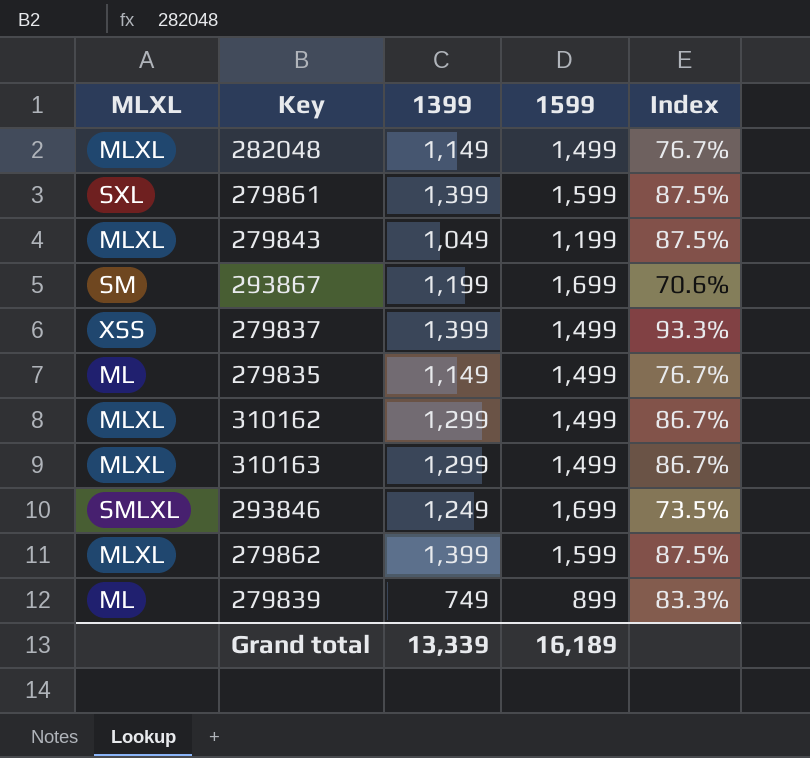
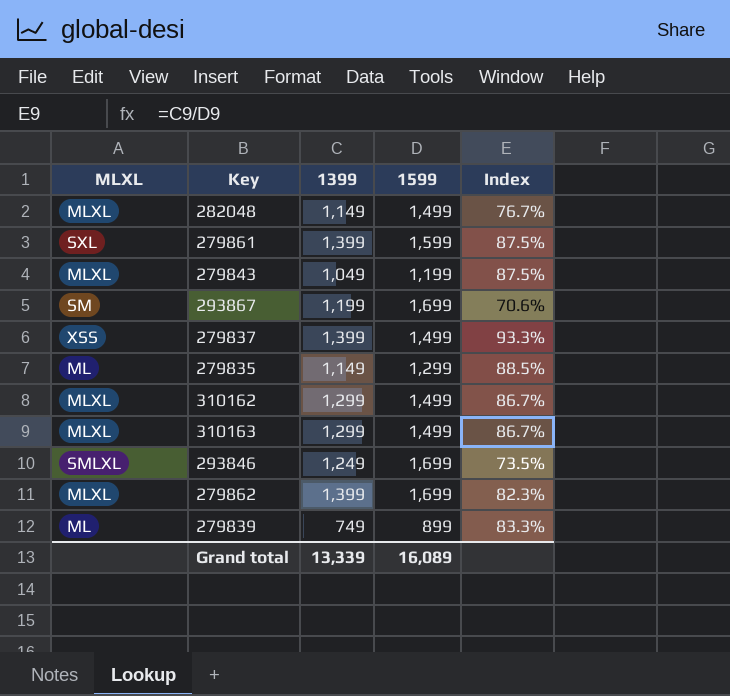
279835 | 1599: 1,499 -> 1,299
279835 | Index: 76.7% -> 88.5%
279862 | 1599: 1,599 -> 1,699
279862 | Index: 87.5% -> 82.3%
Grand total | 1599: 16,189 -> 16,089

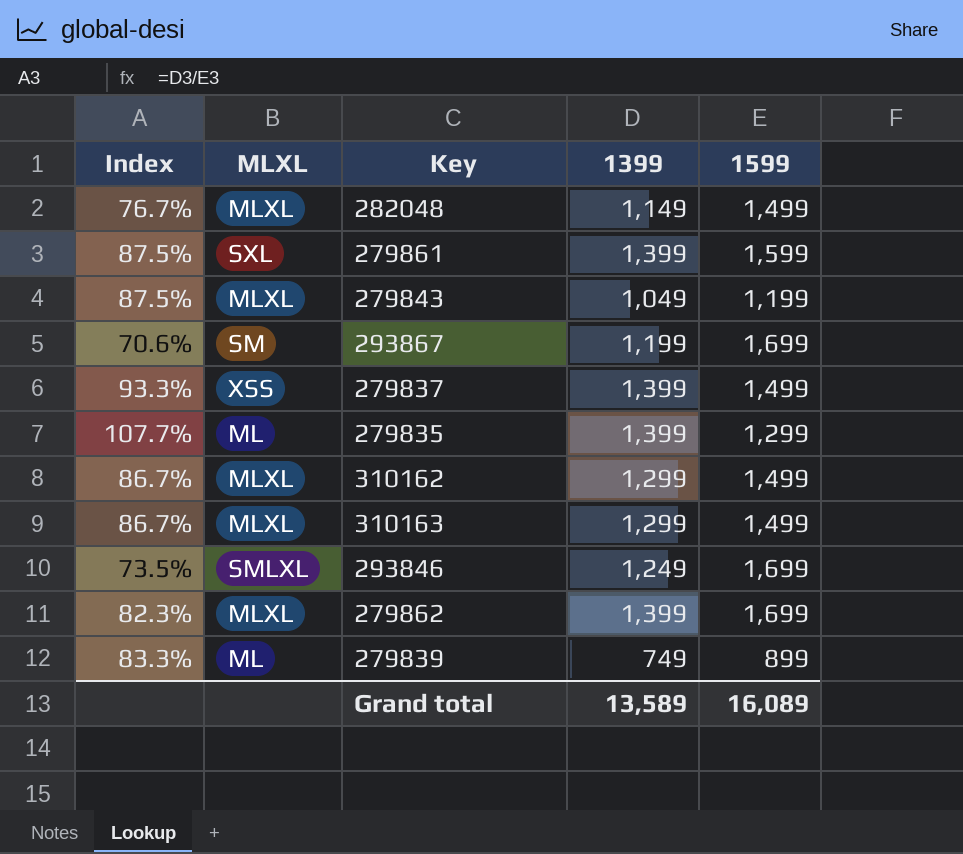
column Index | position: 5 -> 1
279835 | Index: 88.5% -> 107.7%
279835 | 1399: 1,149 -> 1,399
Grand total | 1399: 13,339 -> 13,589

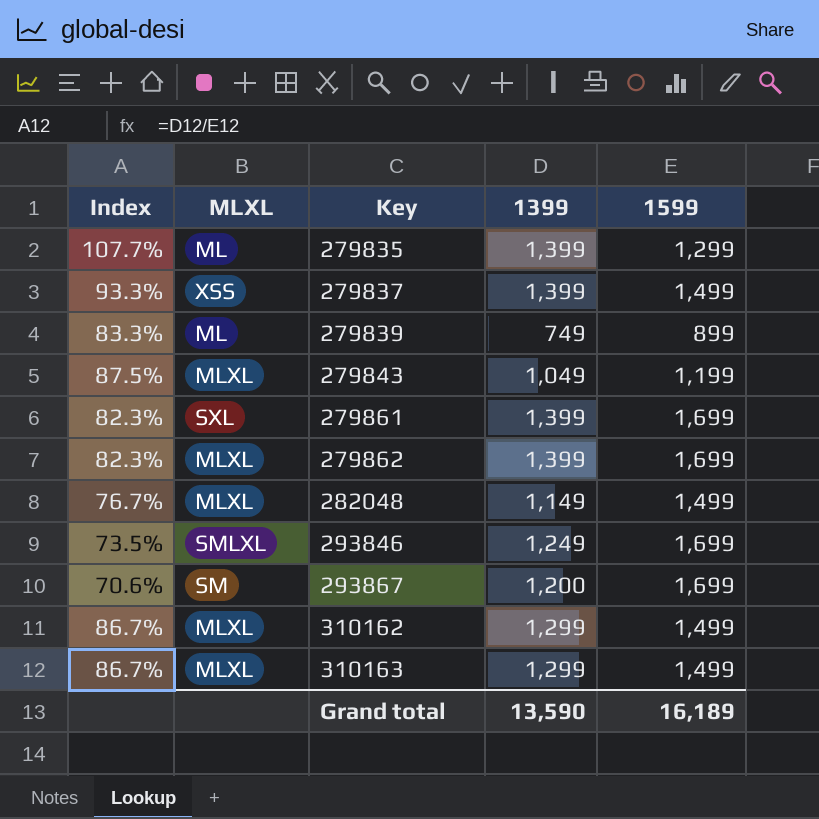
row order: none -> Key ascending
279861 | Index: 87.5% -> 82.3%
279861 | 1599: 1,599 -> 1,699
293867 | 1399: 1,199 -> 1,200
Grand total | 1399: 13,589 -> 13,590
Grand total | 1599: 16,089 -> 16,189

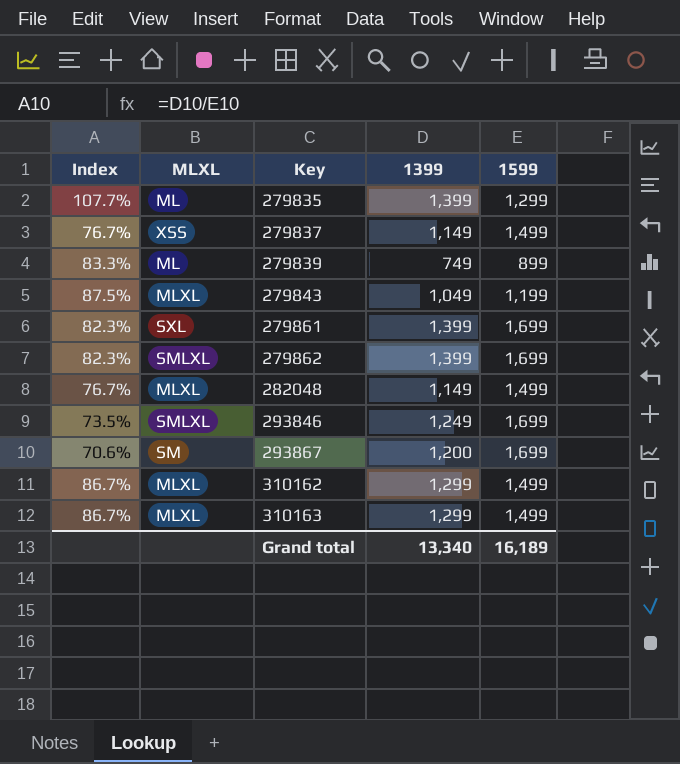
279837 | Index: 93.3% -> 76.7%
279837 | 1399: 1,399 -> 1,149
279862 | MLXL: MLXL -> SMLXL
Grand total | 1399: 13,590 -> 13,340

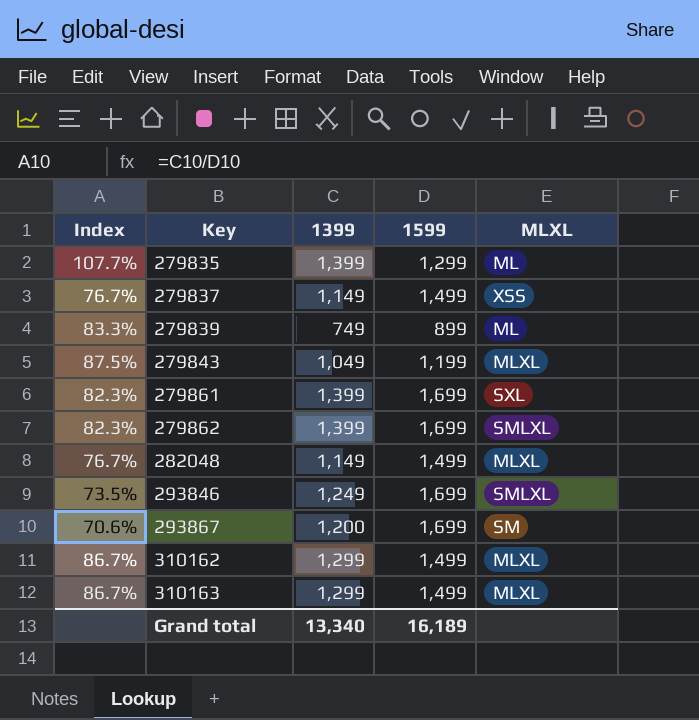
column MLXL | position: 2 -> 5

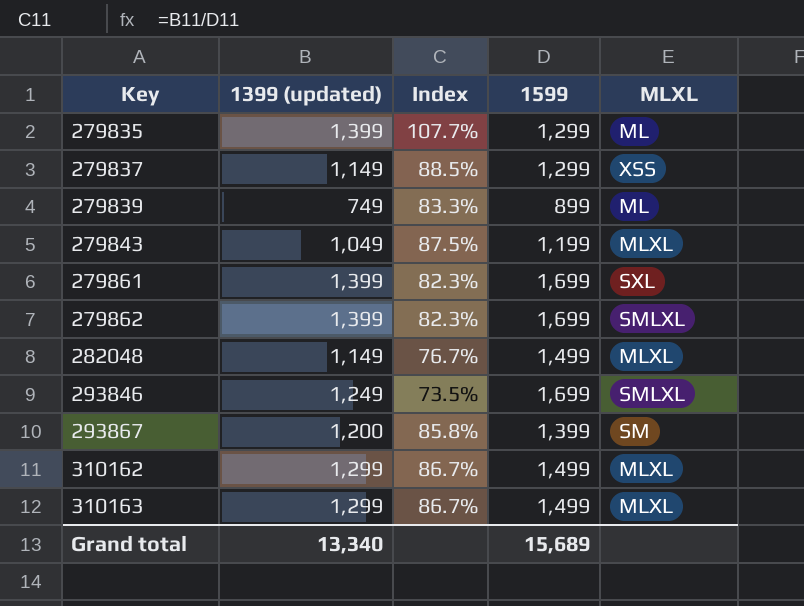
column name: 1399 -> 1399 (updated)
column Index | position: 1 -> 3
279837 | Index: 76.7% -> 88.5%
279837 | 1599: 1,499 -> 1,299
293867 | Index: 70.6% -> 85.8%
293867 | 1599: 1,699 -> 1,399
Grand total | 1599: 16,189 -> 15,689

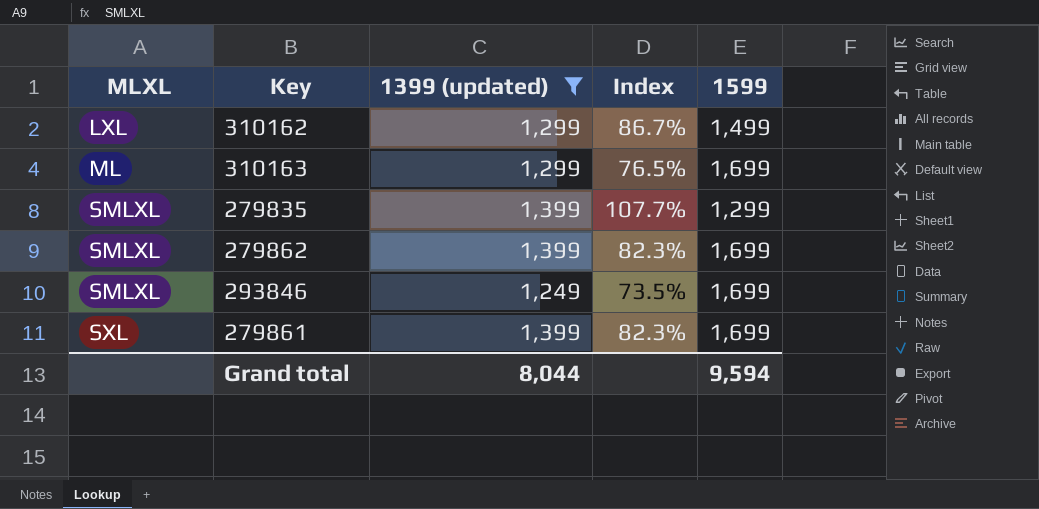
filter: none -> 1399 (updated) >= 1,249
row order: Key ascending -> MLXL ascending
column MLXL | position: 5 -> 1
310162 | MLXL: MLXL -> LXL
310163 | MLXL: MLXL -> ML
310163 | Index: 86.7% -> 76.5%
310163 | 1599: 1,499 -> 1,699
279835 | MLXL: ML -> SMLXL
Grand total | 1399 (updated): 13,340 -> 8,044
Grand total | 1599: 15,689 -> 9,594

